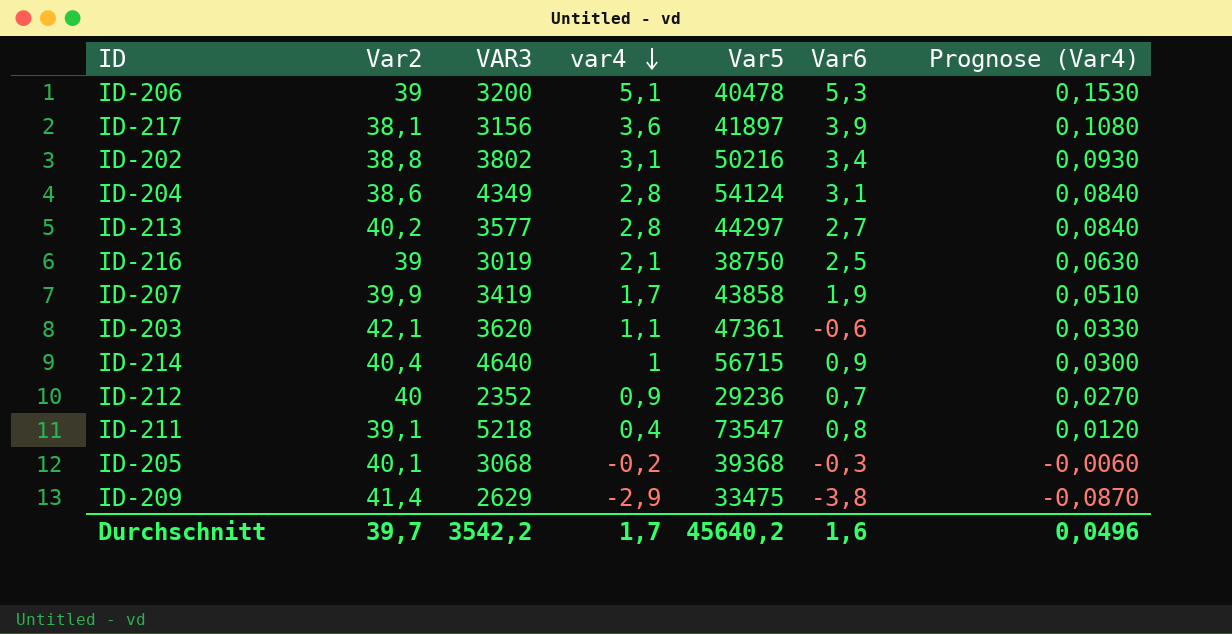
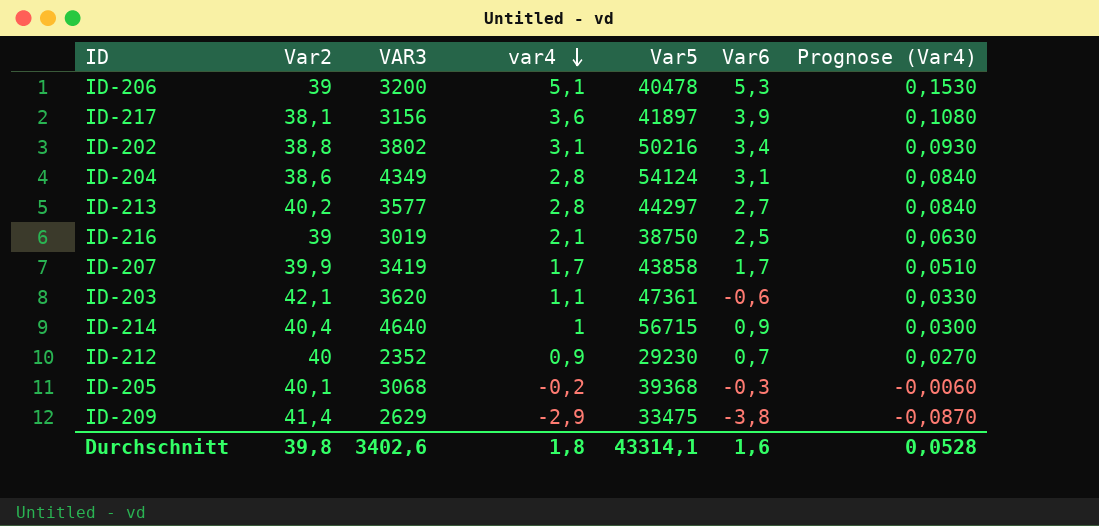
row ID-211: 39,1 | 5218 | 0,4 | 73547 | 0,8 | 0,0120 -> none
ID-207 | Var6: 1,9 -> 1,7
ID-212 | Var5: 29236 -> 29230
Durchschnitt | Var2: 39,7 -> 39,8
Durchschnitt | VAR3: 3542,2 -> 3402,6
Durchschnitt | var4: 1,7 -> 1,8
Durchschnitt | Var5: 45640,2 -> 43314,1
Durchschnitt | Prognose (Var4): 0,0496 -> 0,0528

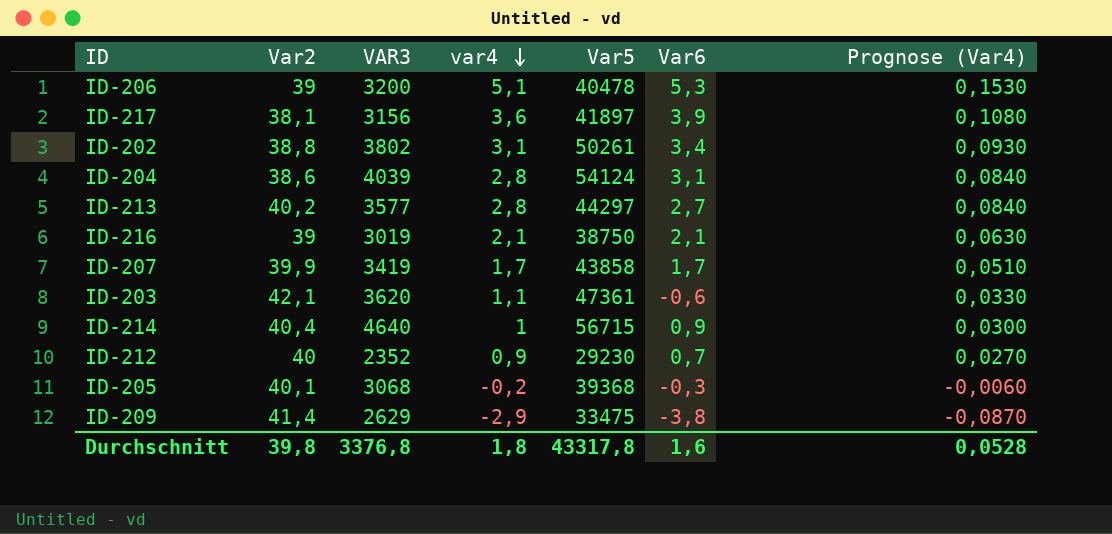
ID-202 | Var5: 50216 -> 50261
ID-204 | VAR3: 4349 -> 4039
ID-216 | Var6: 2,5 -> 2,1
Durchschnitt | VAR3: 3402,6 -> 3376,8
Durchschnitt | Var5: 43314,1 -> 43317,8

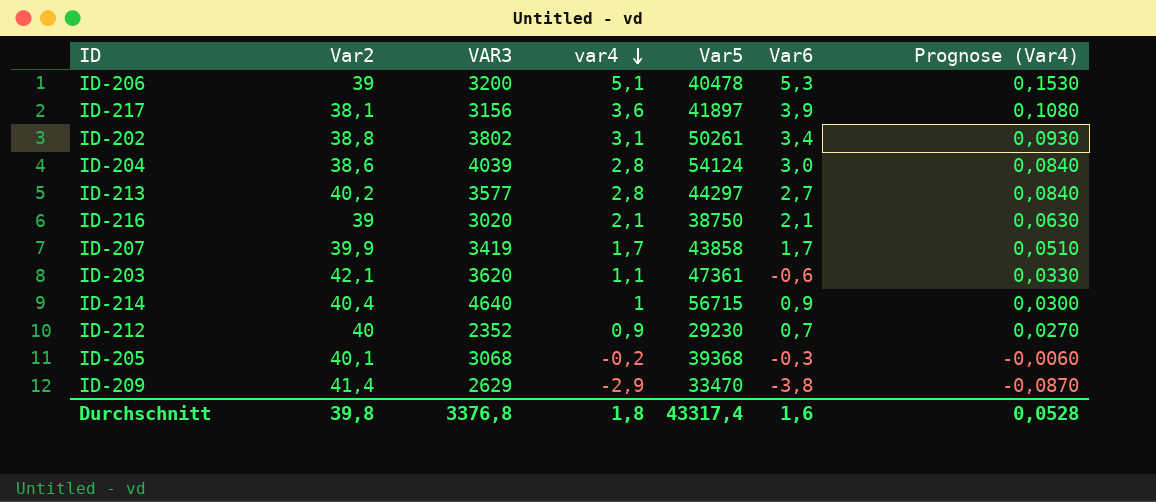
ID-204 | Var6: 3,1 -> 3,0
ID-216 | VAR3: 3019 -> 3020
ID-209 | Var5: 33475 -> 33470
Durchschnitt | Var5: 43317,8 -> 43317,4

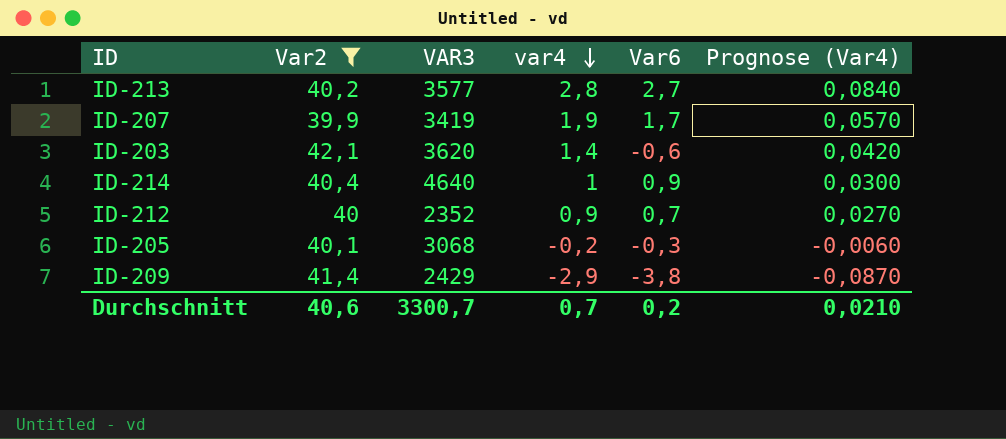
filter: none -> Var2 >= 39,9
column Var5 | position: 5 -> none
ID-207 | var4: 1,7 -> 1,9
ID-207 | Prognose (Var4): 0,0510 -> 0,0570
ID-203 | var4: 1,1 -> 1,4
ID-203 | Prognose (Var4): 0,0330 -> 0,0420
ID-209 | VAR3: 2629 -> 2429
Durchschnitt | Var2: 39,8 -> 40,6
Durchschnitt | VAR3: 3376,8 -> 3300,7
Durchschnitt | var4: 1,8 -> 0,7
Durchschnitt | Var6: 1,6 -> 0,2
Durchschnitt | Prognose (Var4): 0,0528 -> 0,0210

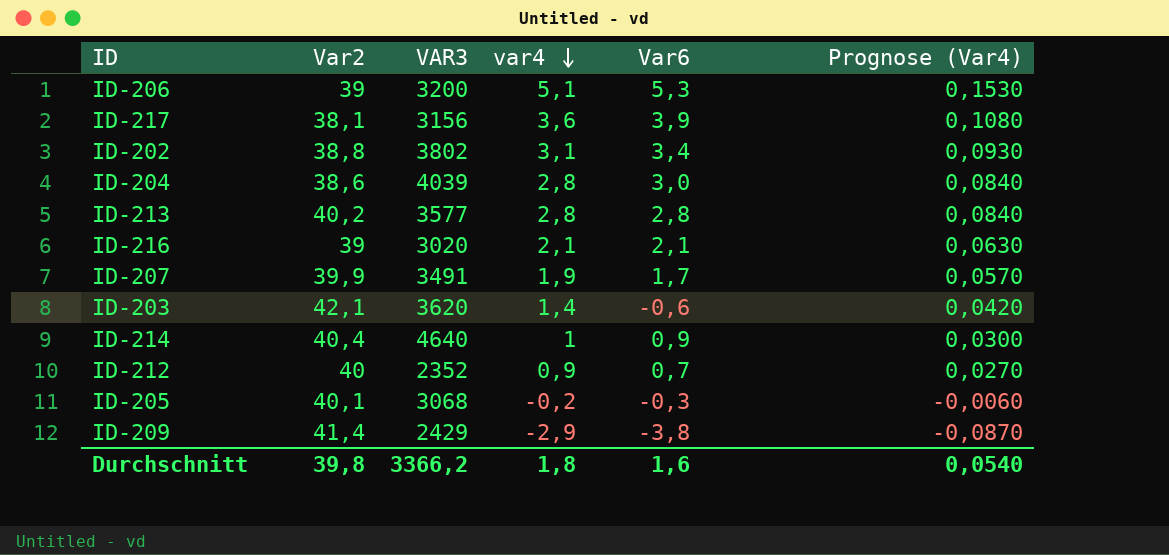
filter: Var2 >= 39,9 -> none
ID-213 | Var6: 2,7 -> 2,8
ID-207 | VAR3: 3419 -> 3491
Durchschnitt | Var2: 40,6 -> 39,8
Durchschnitt | VAR3: 3300,7 -> 3366,2
Durchschnitt | var4: 0,7 -> 1,8
Durchschnitt | Var6: 0,2 -> 1,6
Durchschnitt | Prognose (Var4): 0,0210 -> 0,0540

